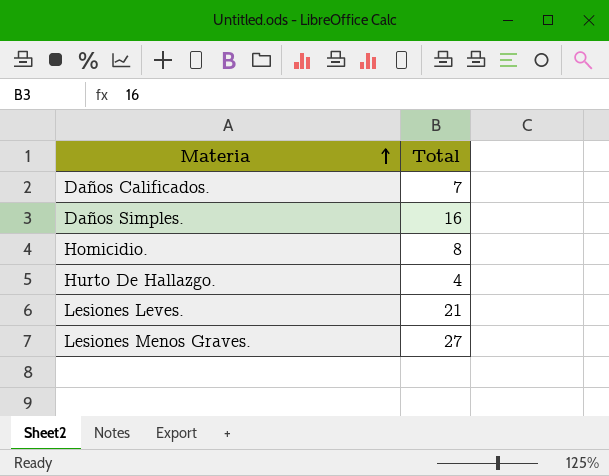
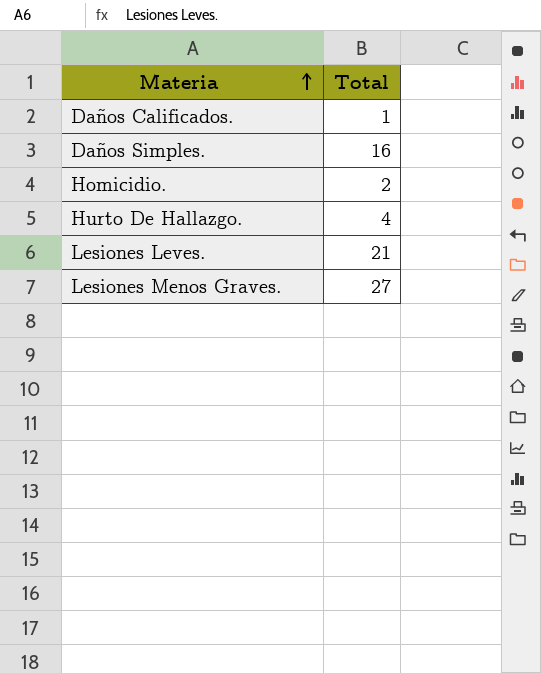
Daños Calificados. | Total: 7 -> 1
Homicidio. | Total: 8 -> 2

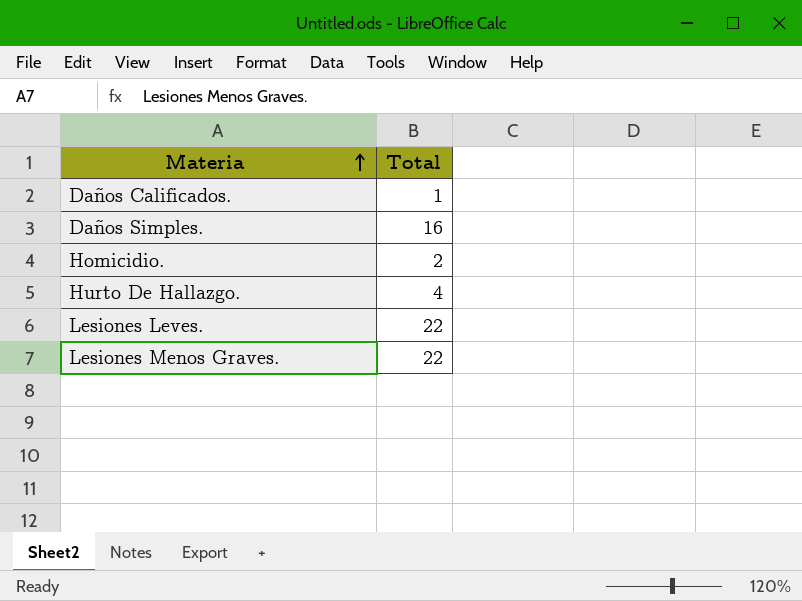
Lesiones Leves. | Total: 21 -> 22
Lesiones Menos Graves. | Total: 27 -> 22

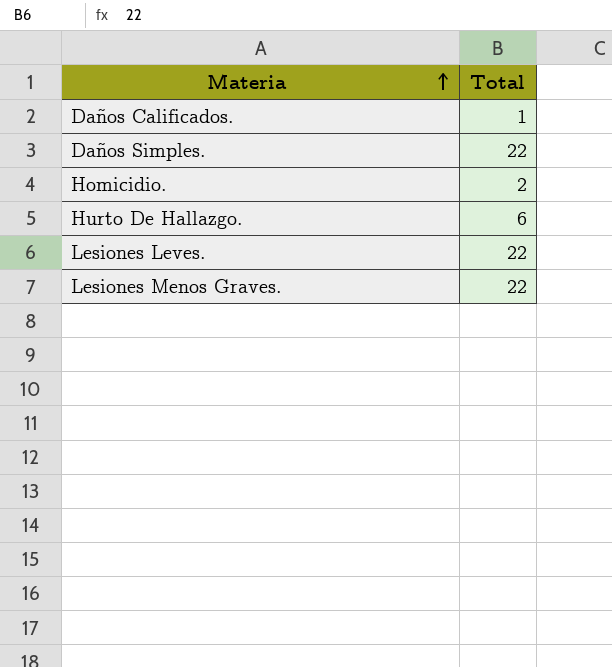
Daños Simples. | Total: 16 -> 22
Hurto De Hallazgo. | Total: 4 -> 6

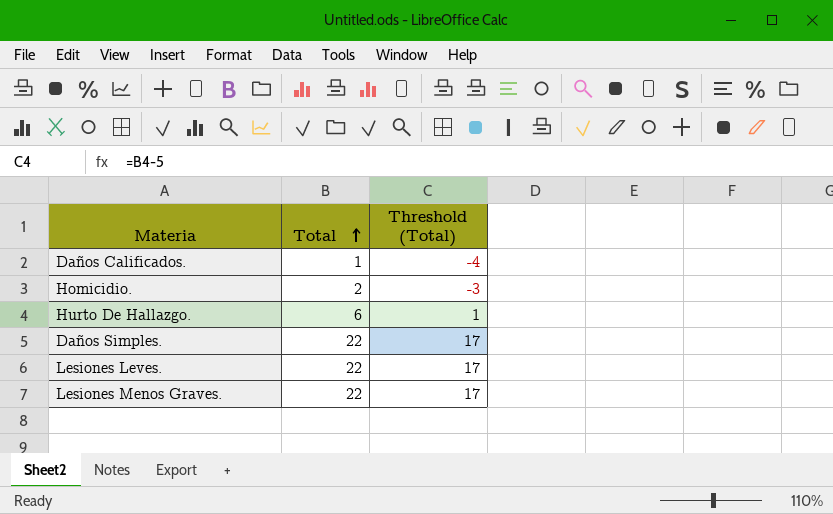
row order: Materia ascending -> Total ascending
column Threshold (Total) | formula: none -> [Total] - 5

